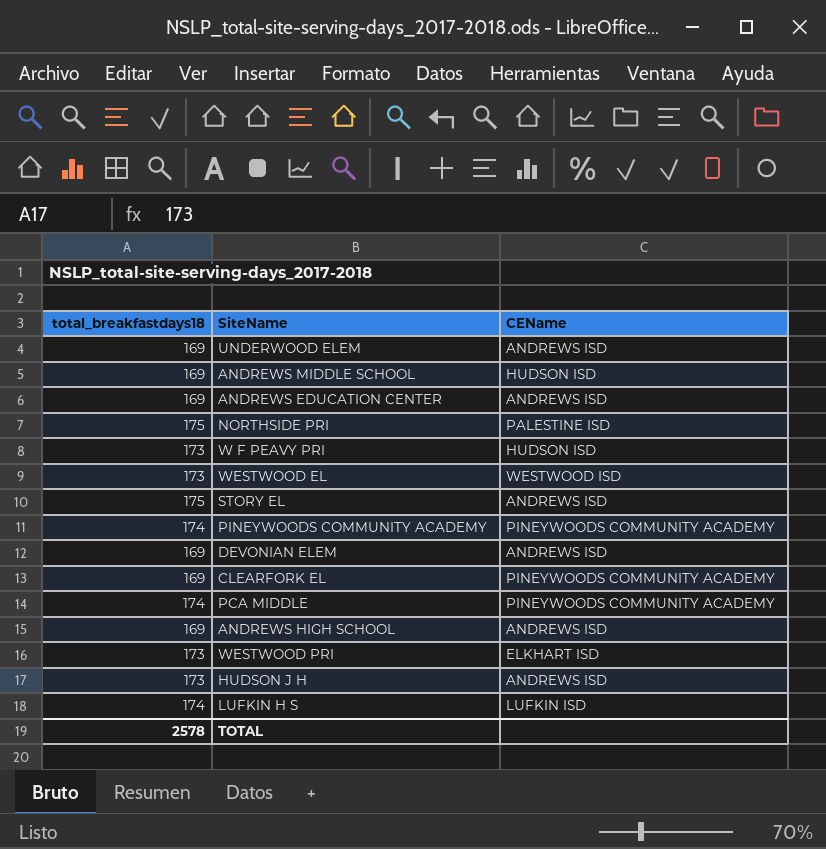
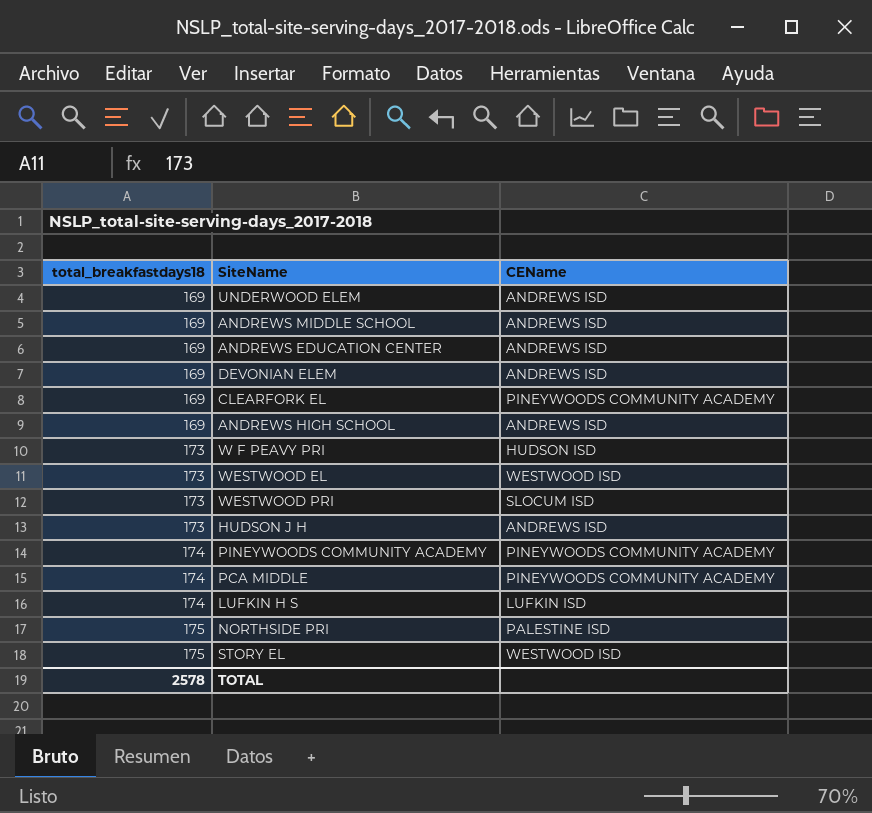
row order: none -> total_breakfastdays18 ascending
ANDREWS MIDDLE SCHOOL | CEName: HUDSON ISD -> ANDREWS ISD
WESTWOOD PRI | CEName: ELKHART ISD -> SLOCUM ISD
STORY EL | CEName: ANDREWS ISD -> WESTWOOD ISD

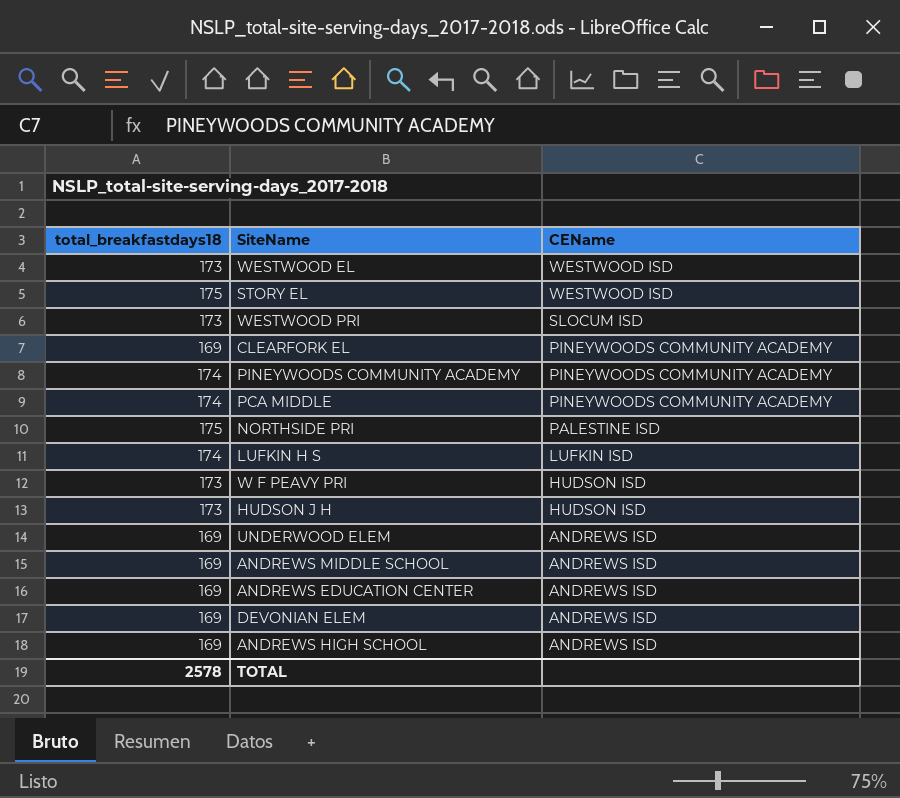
row order: total_breakfastdays18 ascending -> CEName descending
HUDSON J H | CEName: ANDREWS ISD -> HUDSON ISD

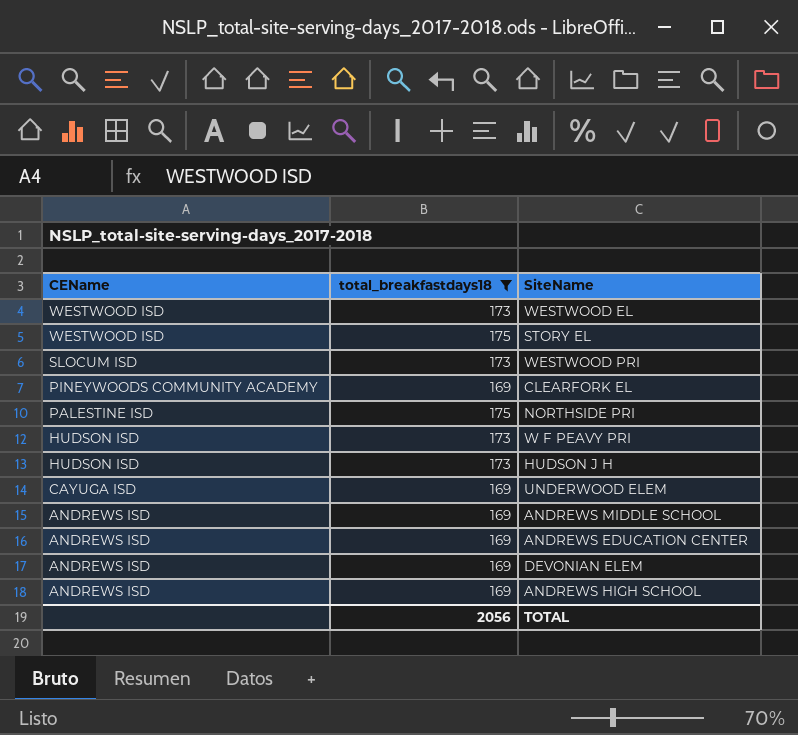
filter: none -> total_breakfastdays18 != 174
column CEName | position: 3 -> 1
UNDERWOOD ELEM | CEName: ANDREWS ISD -> CAYUGA ISD
TOTAL | total_breakfastdays18: 2578 -> 2056

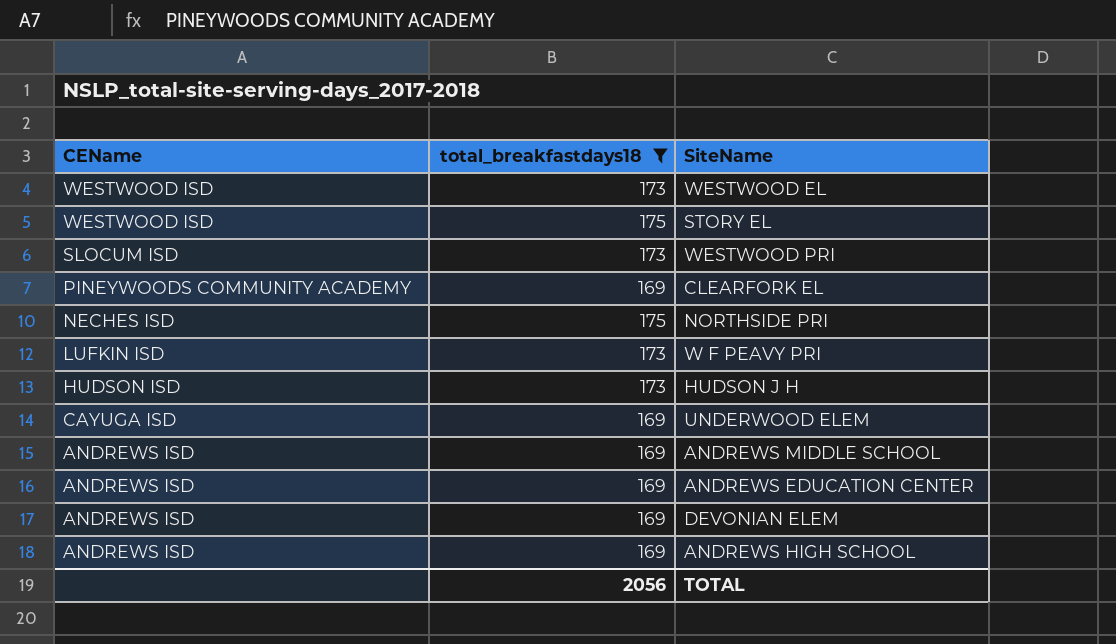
NORTHSIDE PRI | CEName: PALESTINE ISD -> NECHES ISD
W F PEAVY PRI | CEName: HUDSON ISD -> LUFKIN ISD

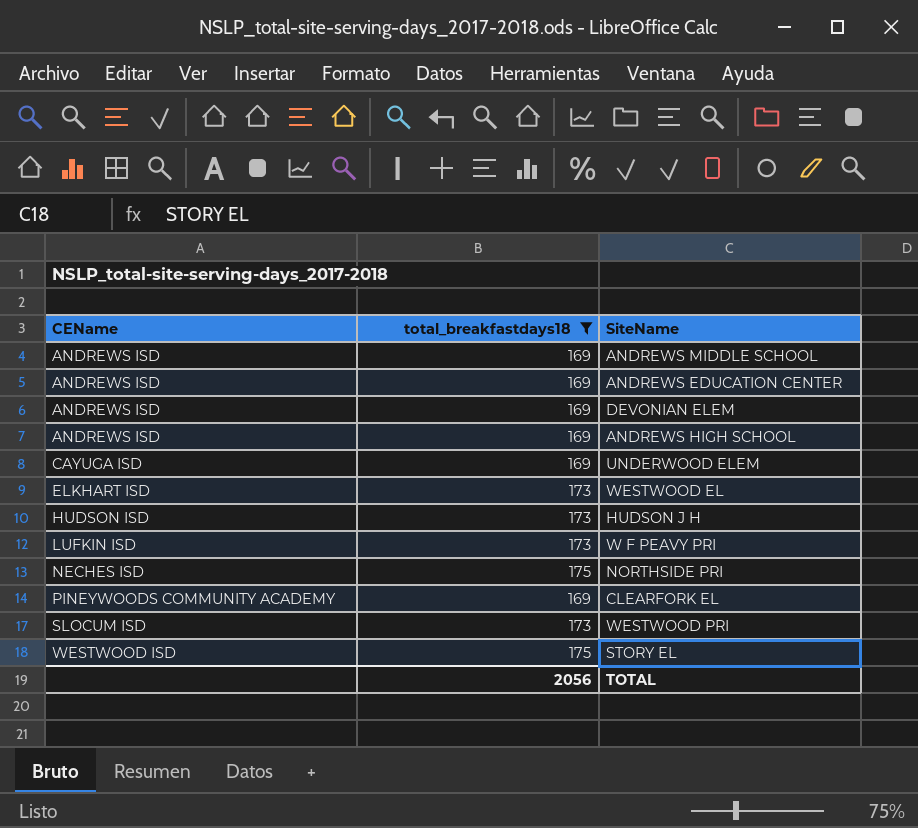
row order: CEName descending -> CEName ascending
WESTWOOD EL | CEName: WESTWOOD ISD -> ELKHART ISD

